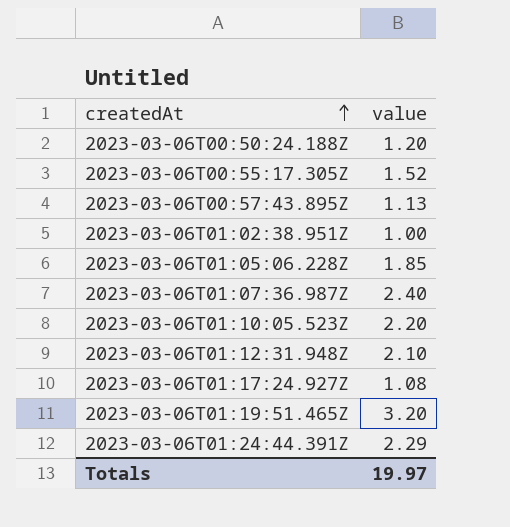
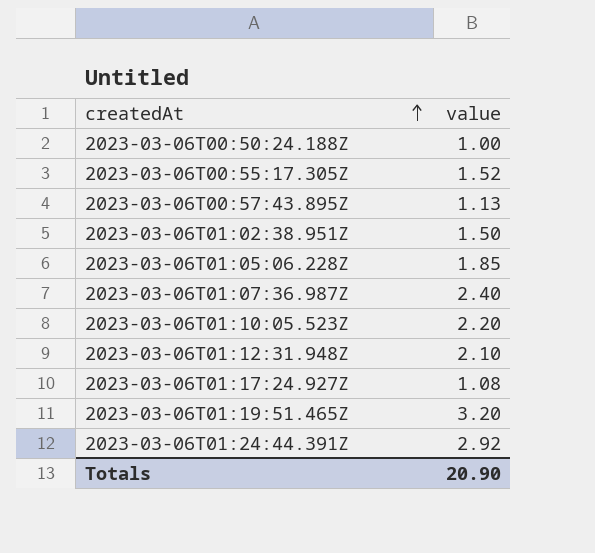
2023-03-06T00:50:24.188Z | value: 1.20 -> 1.00
2023-03-06T01:02:38.951Z | value: 1.00 -> 1.50
2023-03-06T01:24:44.391Z | value: 2.29 -> 2.92
Totals | value: 19.97 -> 20.90

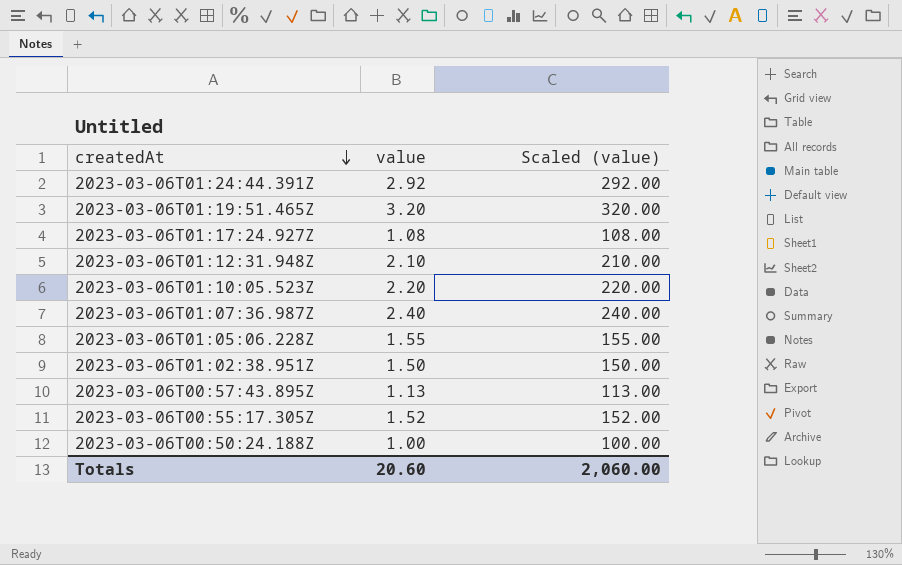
row order: createdAt ascending -> createdAt descending
column Scaled (value) | formula: none -> [value] * 100
2023-03-06T01:05:06.228Z | value: 1.85 -> 1.55
Totals | value: 20.90 -> 20.60

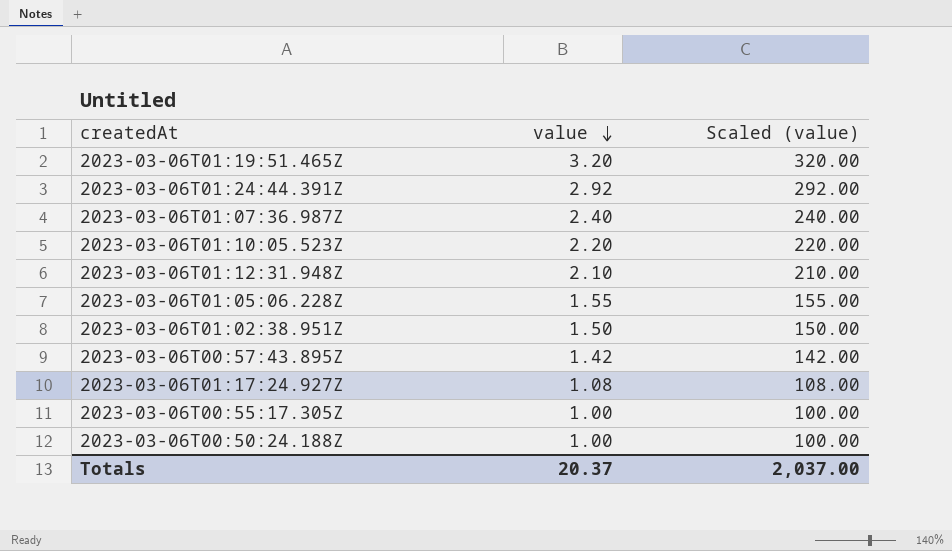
row order: createdAt descending -> value descending
2023-03-06T00:57:43.895Z | value: 1.13 -> 1.42
2023-03-06T00:57:43.895Z | Scaled (value): 113.00 -> 142.00
2023-03-06T00:55:17.305Z | value: 1.52 -> 1.00
2023-03-06T00:55:17.305Z | Scaled (value): 152.00 -> 100.00
Totals | value: 20.60 -> 20.37
Totals | Scaled (value): 2,060.00 -> 2,037.00

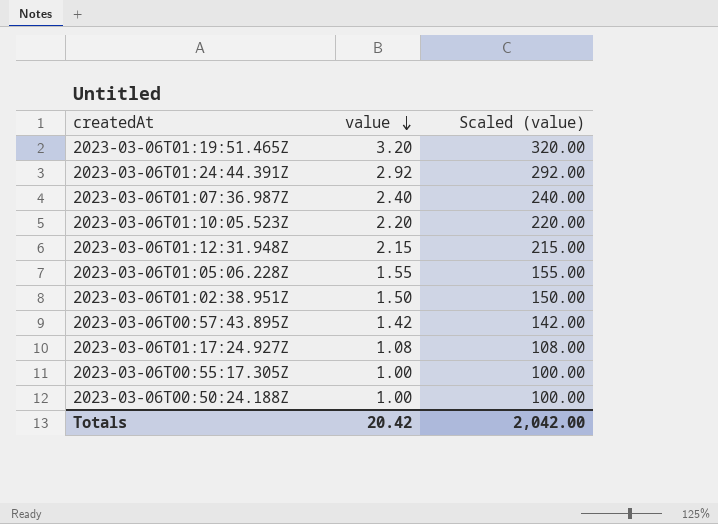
2023-03-06T01:12:31.948Z | value: 2.10 -> 2.15
2023-03-06T01:12:31.948Z | Scaled (value): 210.00 -> 215.00
Totals | value: 20.37 -> 20.42
Totals | Scaled (value): 2,037.00 -> 2,042.00

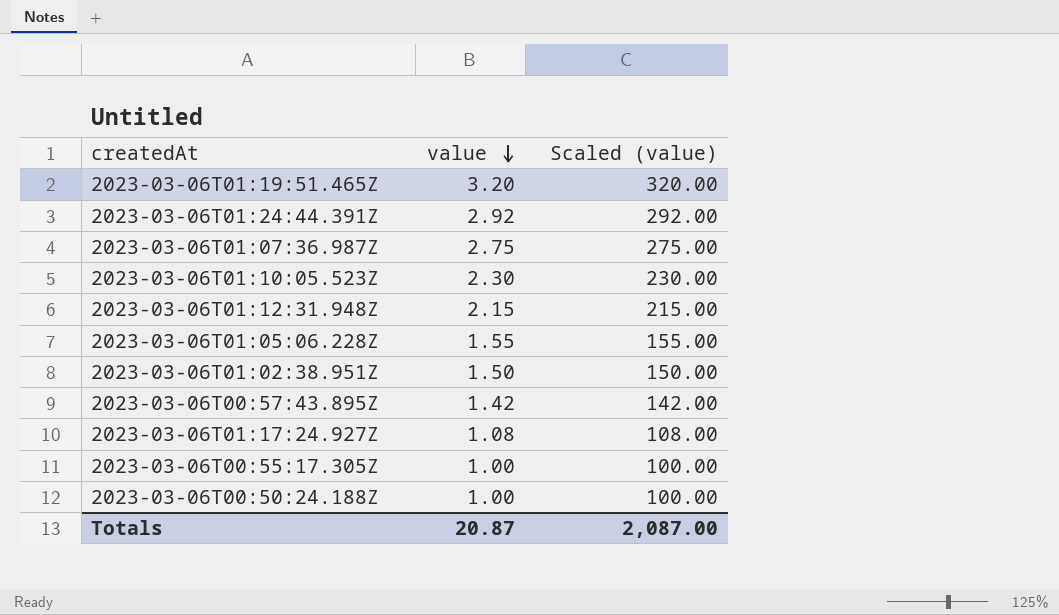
2023-03-06T01:07:36.987Z | value: 2.40 -> 2.75
2023-03-06T01:07:36.987Z | Scaled (value): 240.00 -> 275.00
2023-03-06T01:10:05.523Z | value: 2.20 -> 2.30
2023-03-06T01:10:05.523Z | Scaled (value): 220.00 -> 230.00
Totals | value: 20.42 -> 20.87
Totals | Scaled (value): 2,042.00 -> 2,087.00

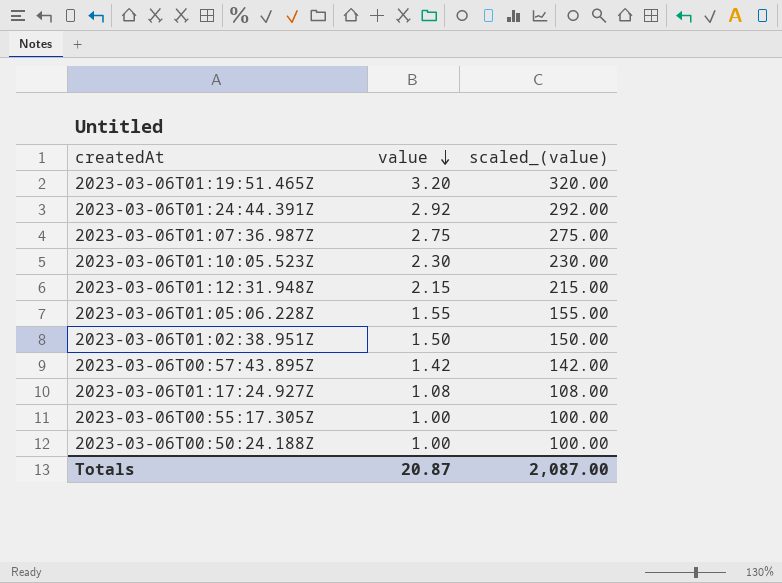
column name: Scaled (value) -> scaled_(value)

